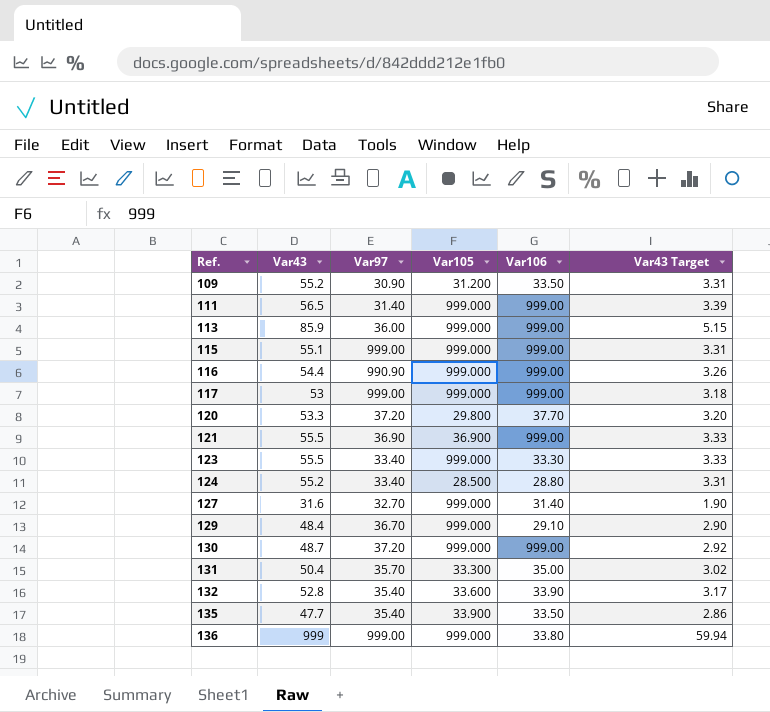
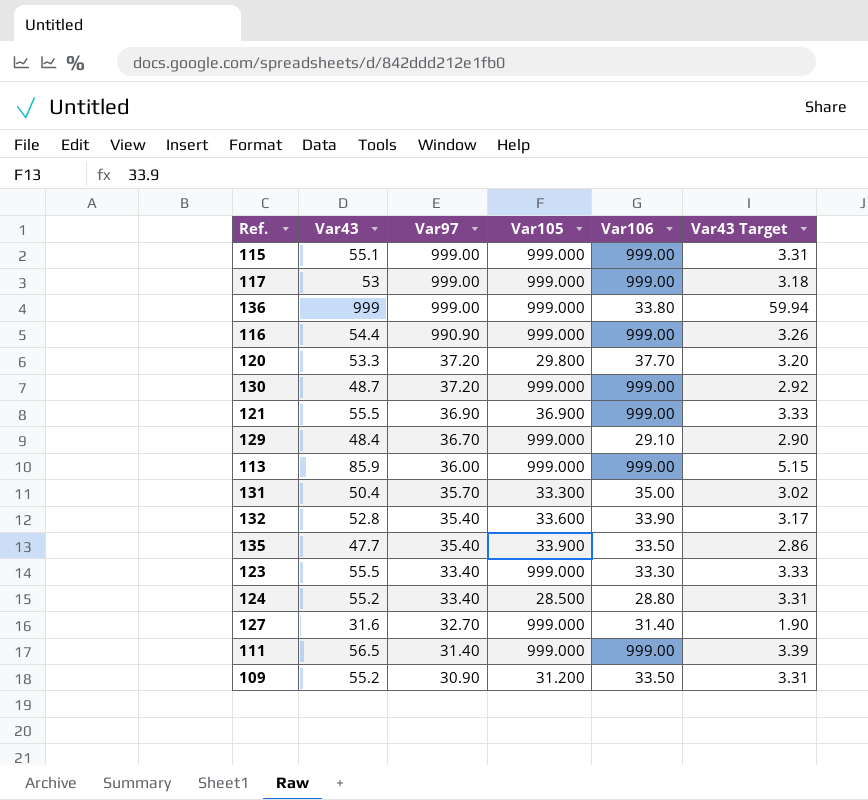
row order: Ref. ascending -> Var97 descending

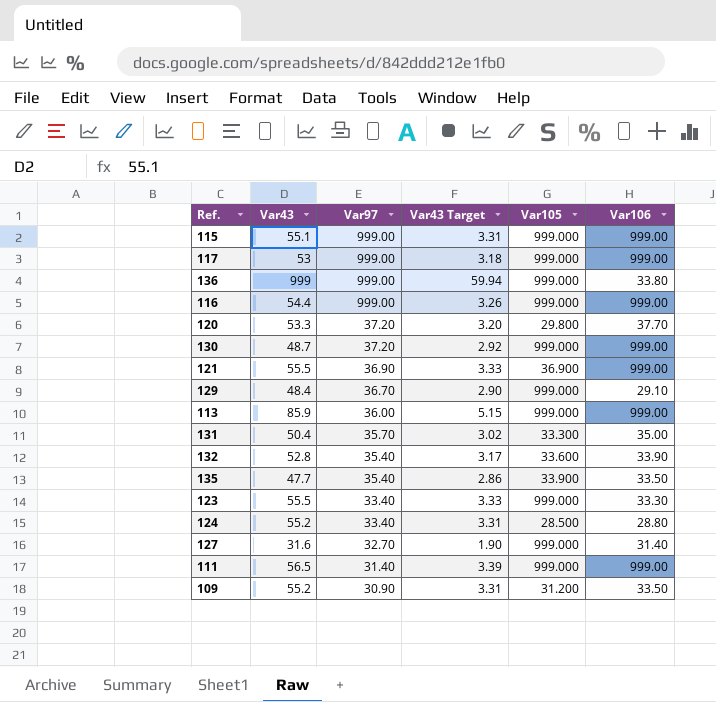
column Var43 Target | position: 6 -> 4
116 | Var97: 990.90 -> 999.00

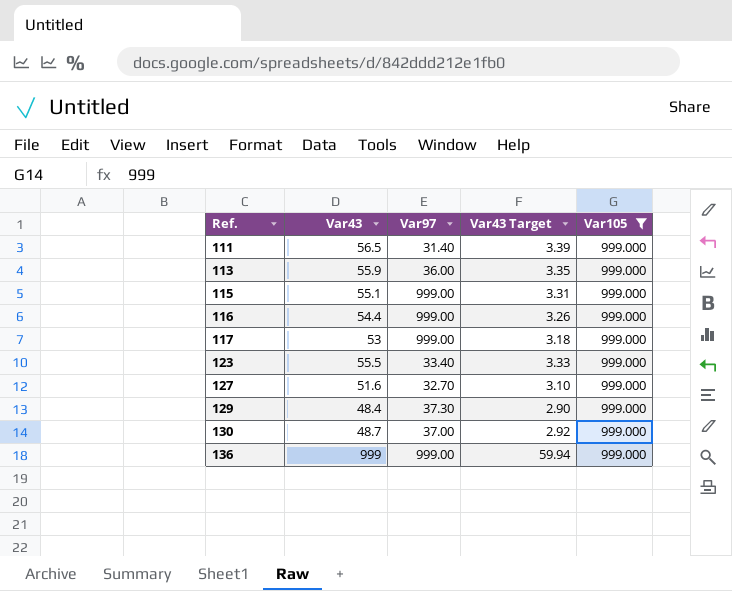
filter: none -> Var105 = 999.000
row order: Var97 descending -> Ref. ascending
column Var106 | position: 6 -> none
113 | Var43: 85.9 -> 55.9
113 | Var43 Target: 5.15 -> 3.35
127 | Var43: 31.6 -> 51.6
127 | Var43 Target: 1.90 -> 3.10
129 | Var97: 36.70 -> 37.30
130 | Var97: 37.20 -> 37.00

